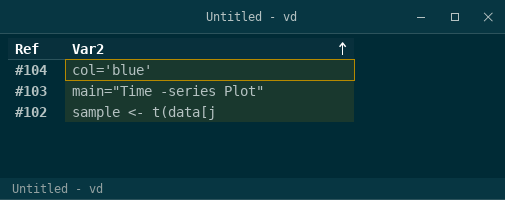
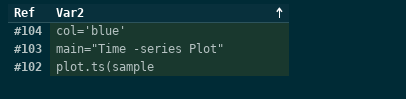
#102 | Var2: sample <- t(data[j -> plot.ts(sample

